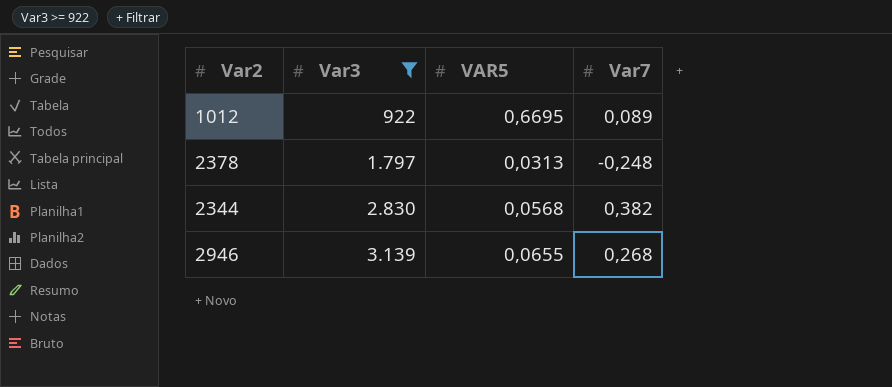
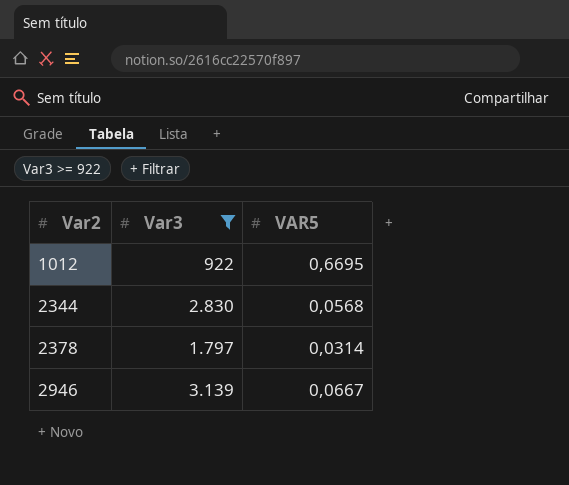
row order: Var3 ascending -> Var2 ascending
column Var7 | position: 4 -> none
2378 | VAR5: 0,0313 -> 0,0314
2946 | VAR5: 0,0655 -> 0,0667

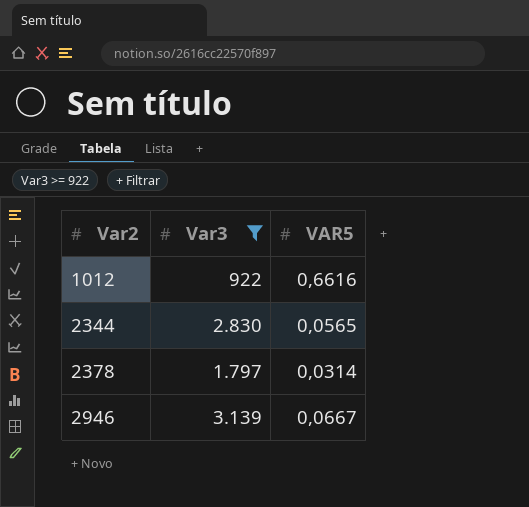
1012 | VAR5: 0,6695 -> 0,6616
2344 | VAR5: 0,0568 -> 0,0565

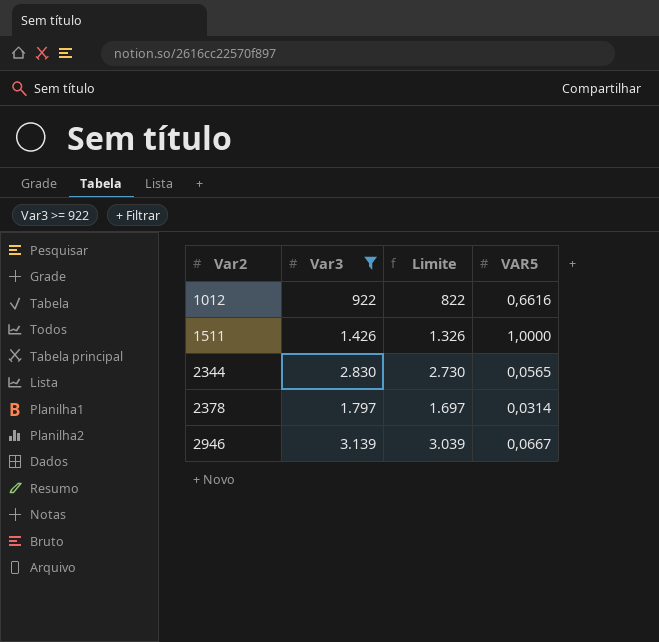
column Limite | formula: none -> [Var3] - 100
row 1511: none -> 1.426 | 1.326 | 1,0000

